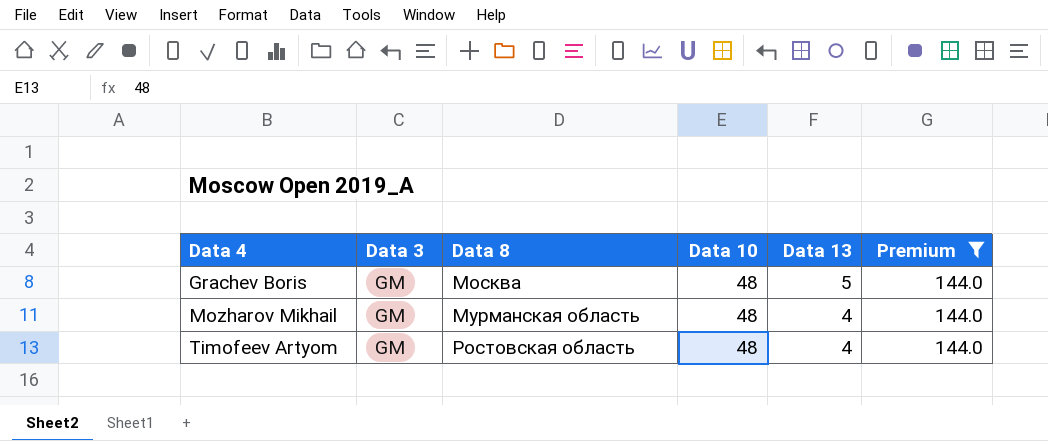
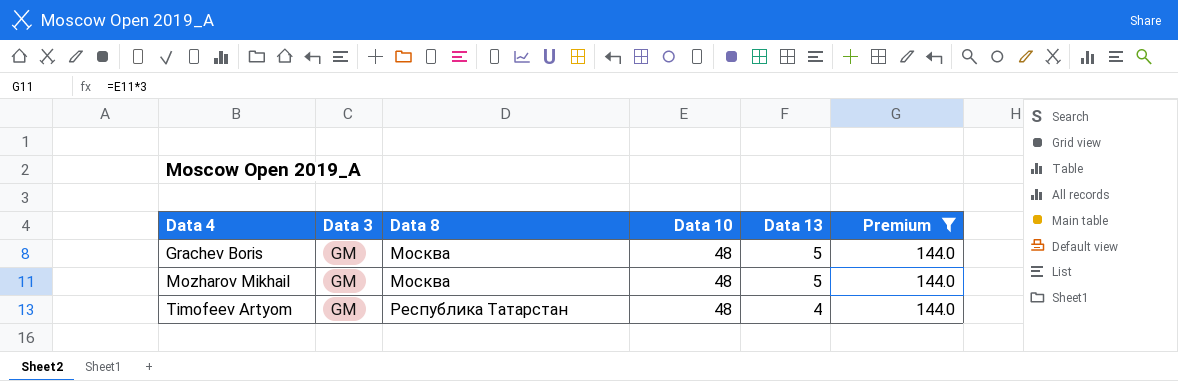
Mozharov Mikhail | Data 8: Мурманская область -> Москва
Mozharov Mikhail | Data 13: 4 -> 5
Timofeev Artyom | Data 8: Ростовская область -> Республика Татарстан

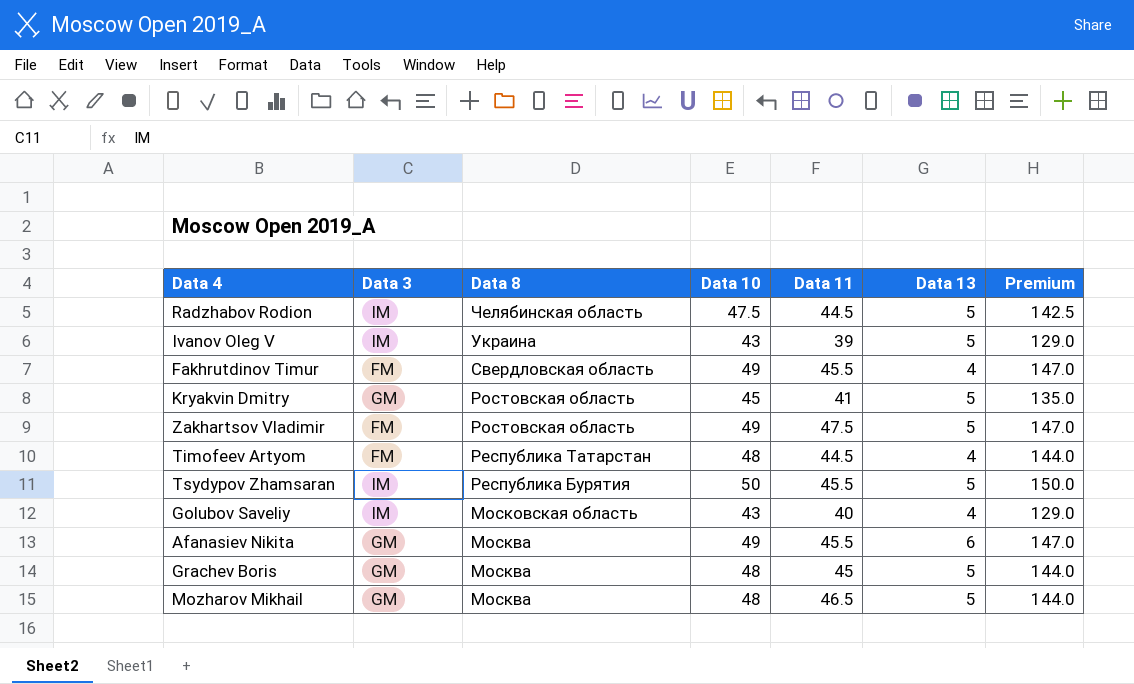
filter: Premium = 144.0 -> none
row order: Data 4 ascending -> Data 8 descending
column Data 11 | position: none -> 5
Timofeev Artyom | Data 3: GM -> FM

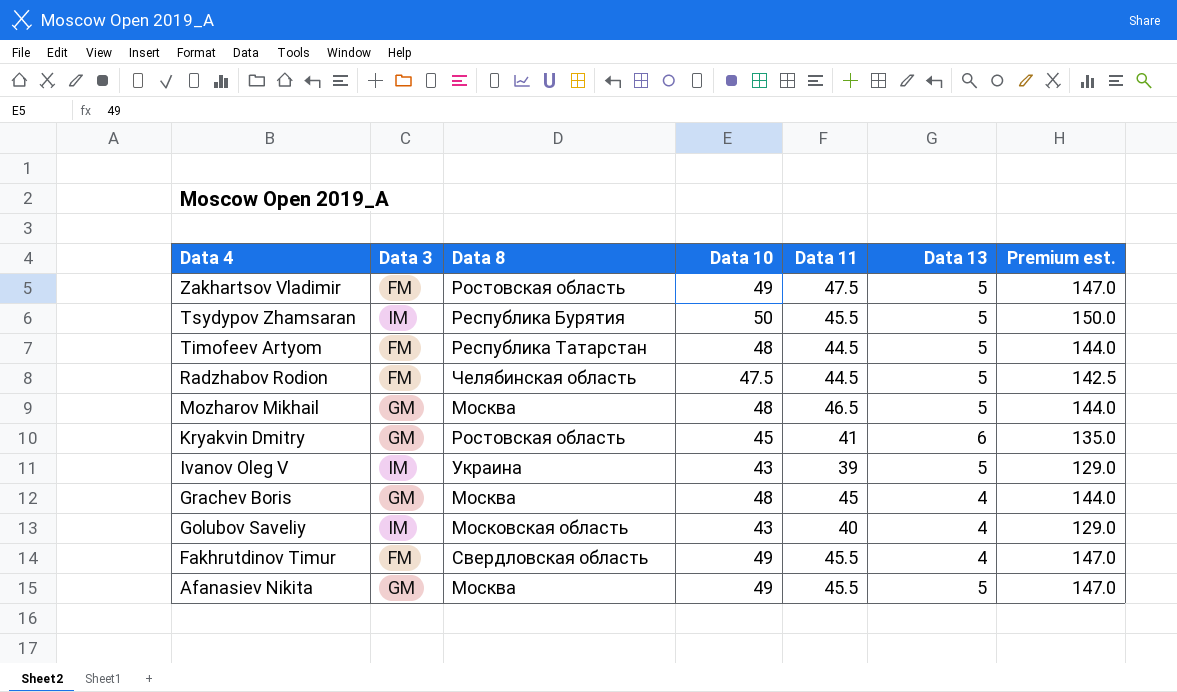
row order: Data 8 descending -> Data 4 descending
column name: Premium -> Premium est.
Timofeev Artyom | Data 13: 4 -> 5
Radzhabov Rodion | Data 3: IM -> FM
Kryakvin Dmitry | Data 13: 5 -> 6
Grachev Boris | Data 13: 5 -> 4
Afanasiev Nikita | Data 13: 6 -> 5

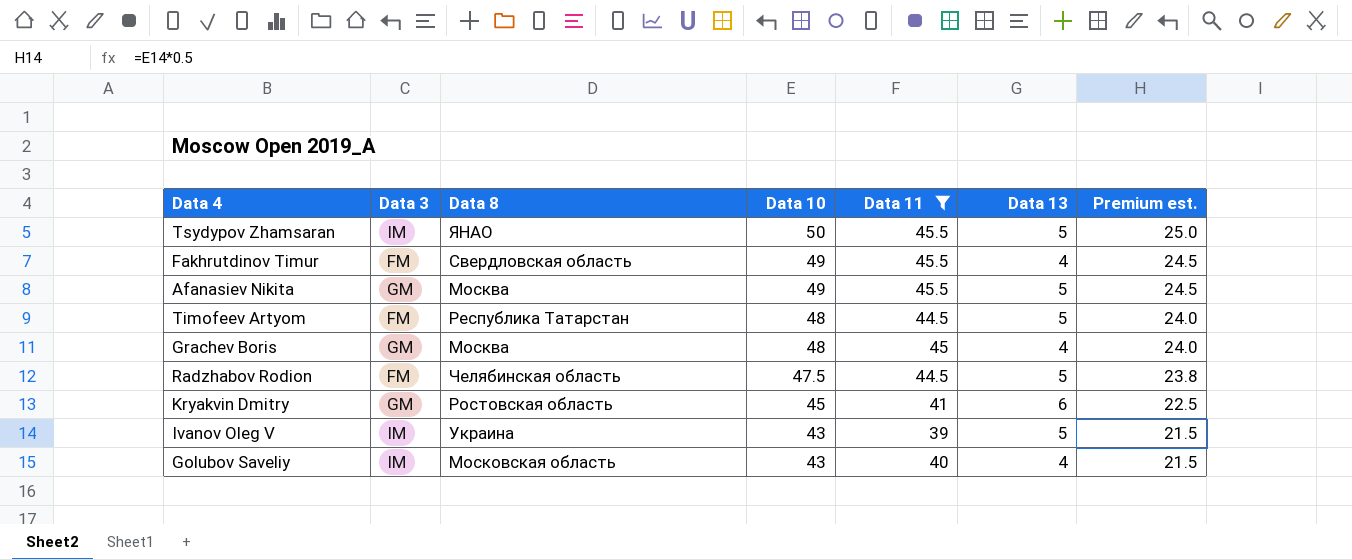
filter: none -> Data 11 <= 45.5
row order: Data 4 descending -> Data 10 descending
column Premium est. | formula: [Data 10] * 3 -> [Data 10] * 0.5
Tsydypov Zhamsaran | Data 8: Республика Бурятия -> ЯНАО

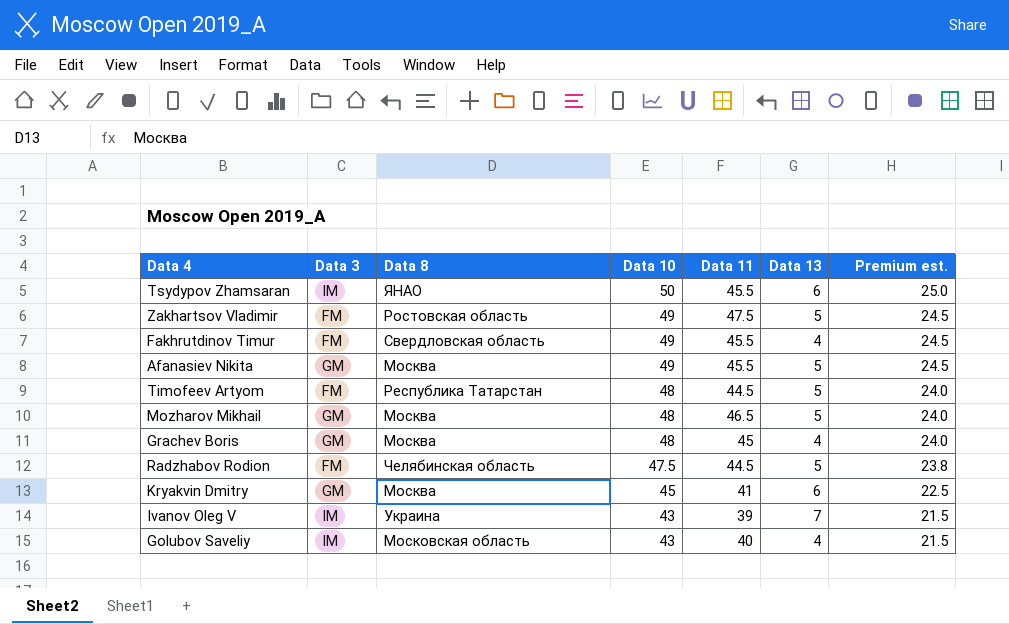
filter: Data 11 <= 45.5 -> none
Tsydypov Zhamsaran | Data 13: 5 -> 6
Kryakvin Dmitry | Data 8: Ростовская область -> Москва
Ivanov Oleg V | Data 13: 5 -> 7

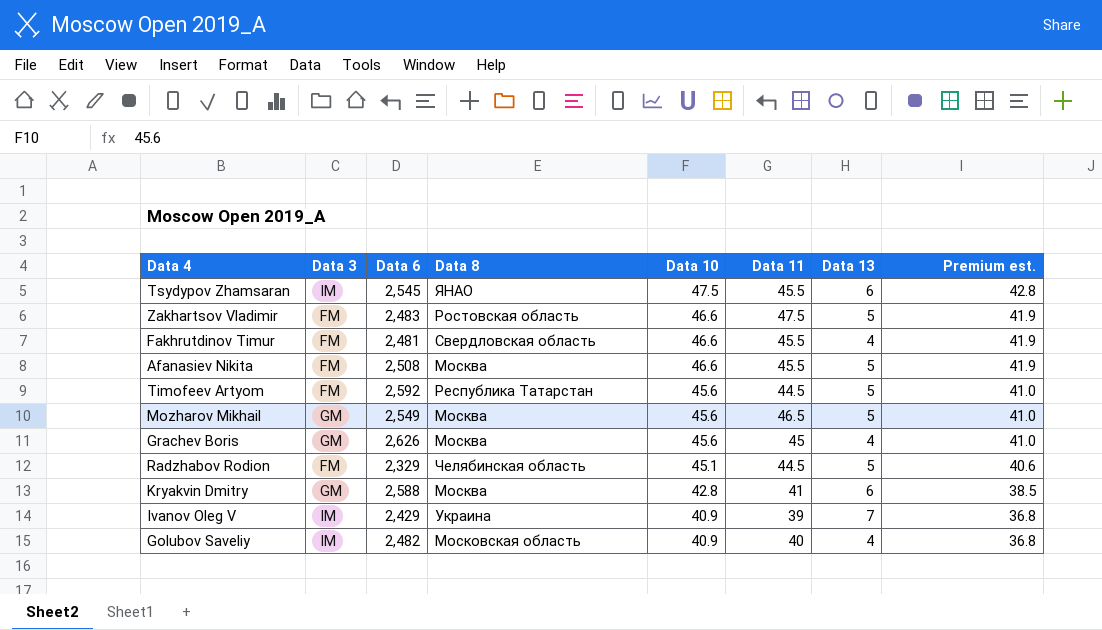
column Data 6 | position: none -> 3
column Premium est. | formula: [Data 10] * 0.5 -> [Data 10] * 0.9
Tsydypov Zhamsaran | Data 10: 50 -> 47.5
Zakhartsov Vladimir | Data 10: 49 -> 46.6
Fakhrutdinov Timur | Data 10: 49 -> 46.6
Afanasiev Nikita | Data 3: GM -> FM
Afanasiev Nikita | Data 10: 49 -> 46.6
Timofeev Artyom | Data 10: 48 -> 45.6
Mozharov Mikhail | Data 10: 48 -> 45.6
Grachev Boris | Data 10: 48 -> 45.6
Radzhabov Rodion | Data 10: 47.5 -> 45.1
Kryakvin Dmitry | Data 10: 45 -> 42.8
Ivanov Oleg V | Data 10: 43 -> 40.9
Golubov Saveliy | Data 10: 43 -> 40.9

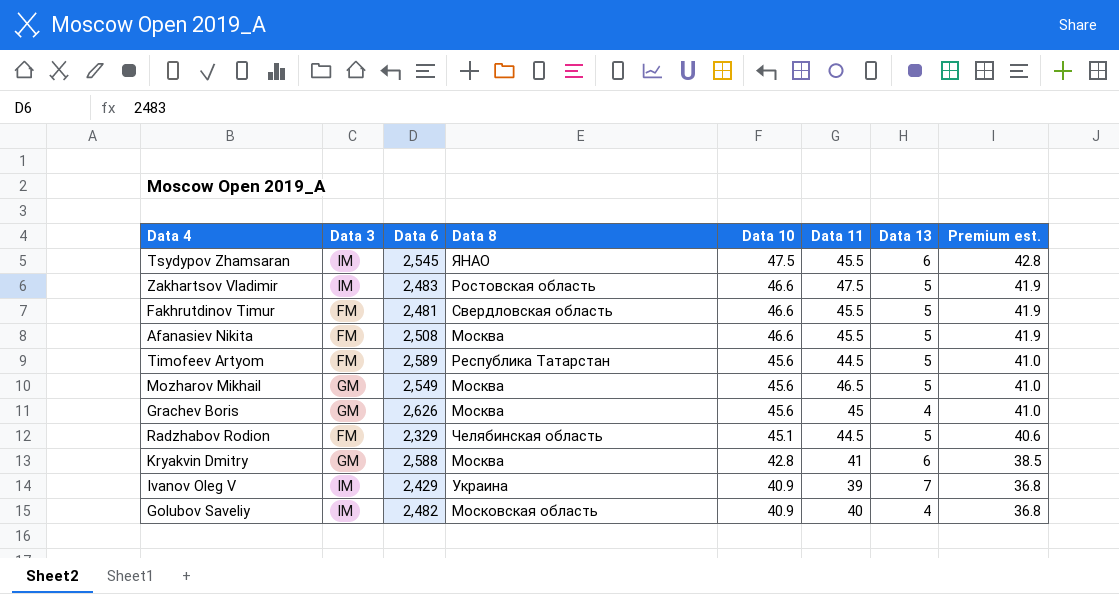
Zakhartsov Vladimir | Data 3: FM -> IM
Fakhrutdinov Timur | Data 13: 4 -> 5
Timofeev Artyom | Data 6: 2,592 -> 2,589

